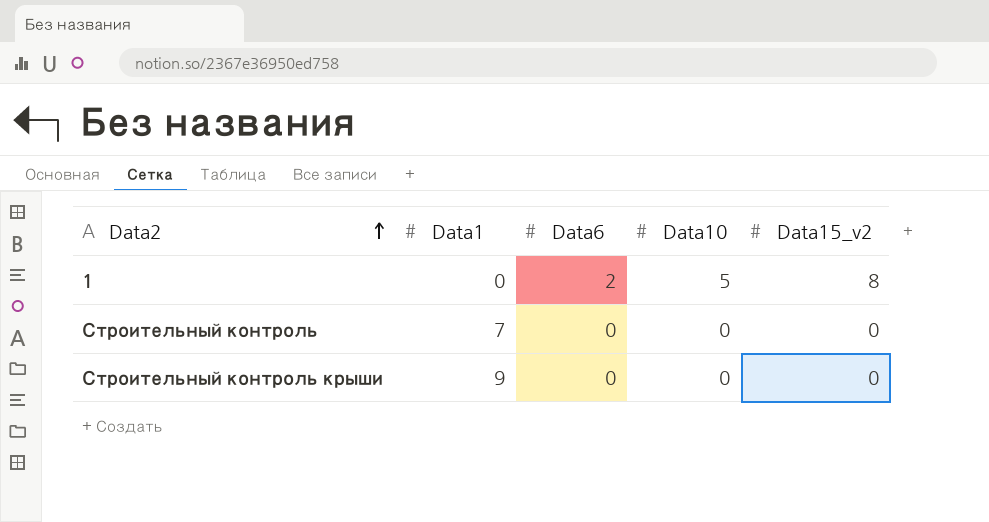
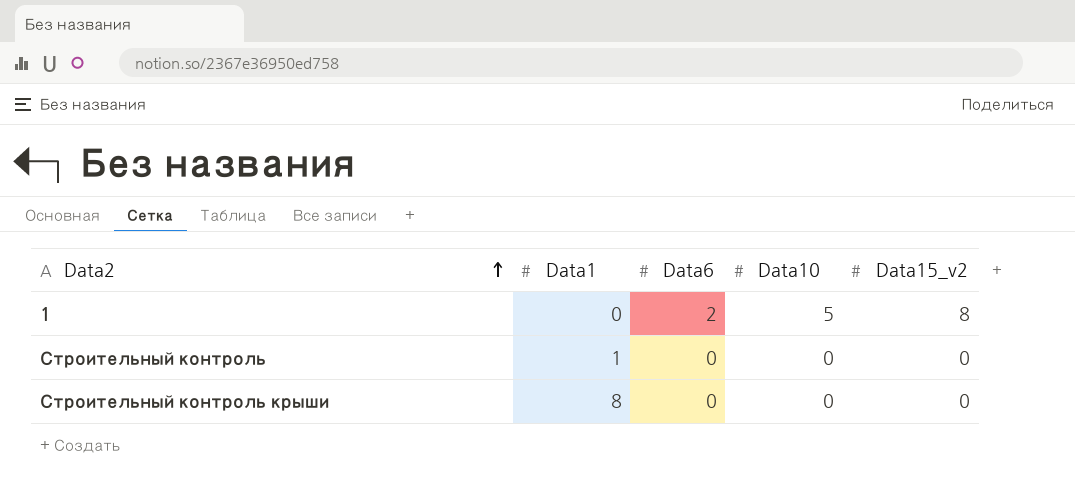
Строительный контроль | Data1: 7 -> 1
Строительный контроль крыши | Data1: 9 -> 8

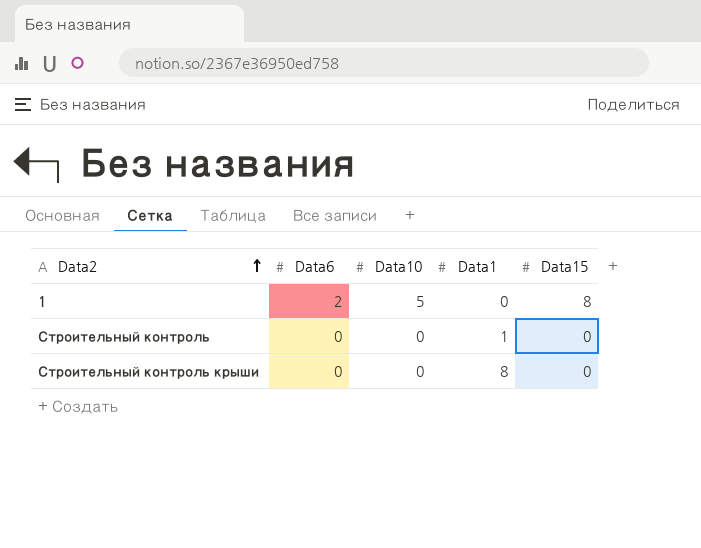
column Data1 | position: 2 -> 4
column name: Data15_v2 -> Data15

